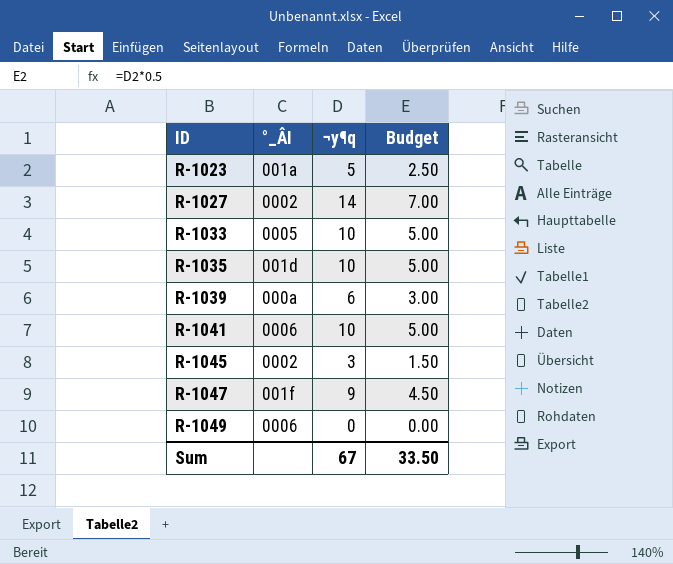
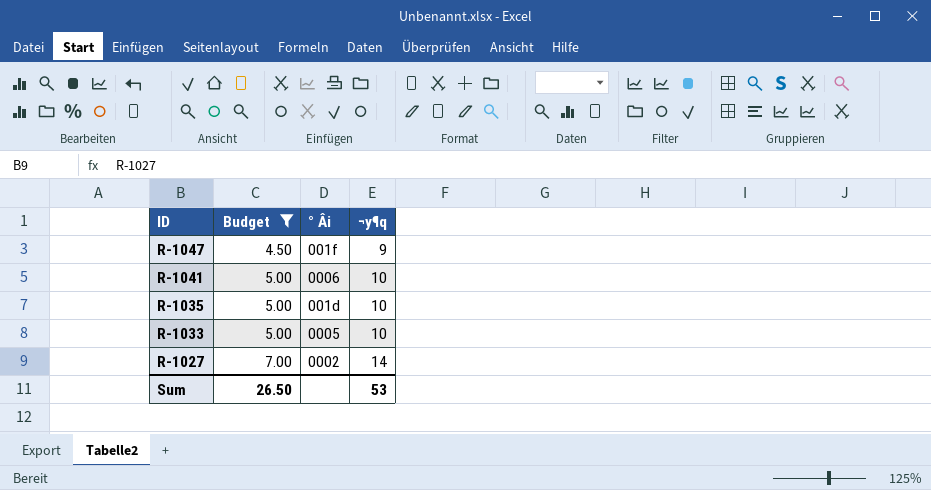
filter: none -> Budget >= 4.50
row order: ID ascending -> ID descending
column Budget | position: 4 -> 2
column name: °_ÂI -> ° Âi
Sum | Budget: 33.50 -> 26.50
Sum | ¬y¶q: 67 -> 53

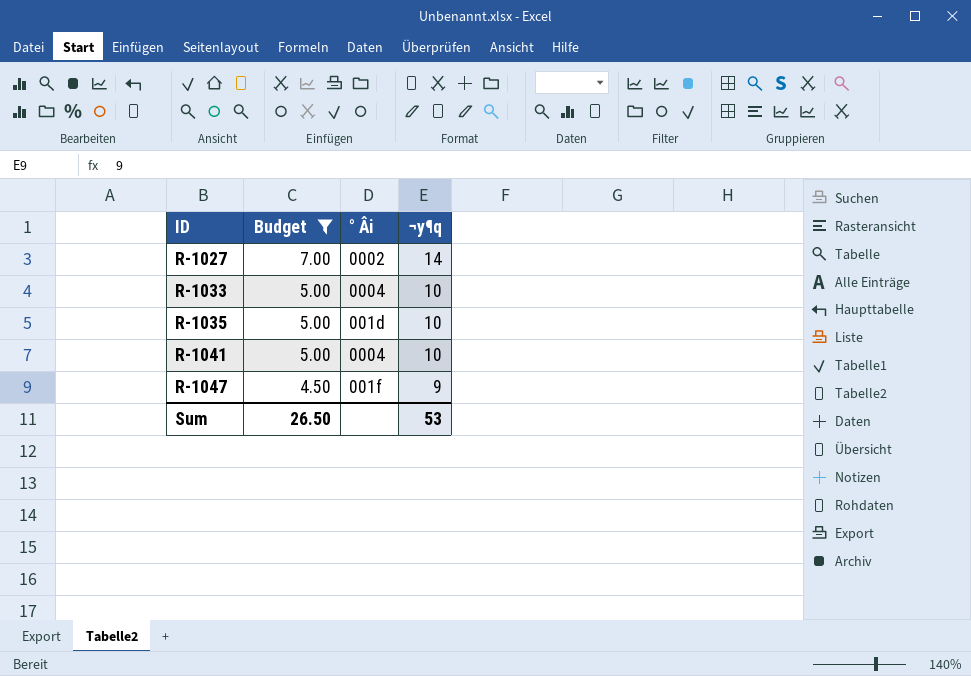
row order: ID descending -> ID ascending
R-1033 | ° Âi: 0005 -> 0004
R-1041 | ° Âi: 0006 -> 0004

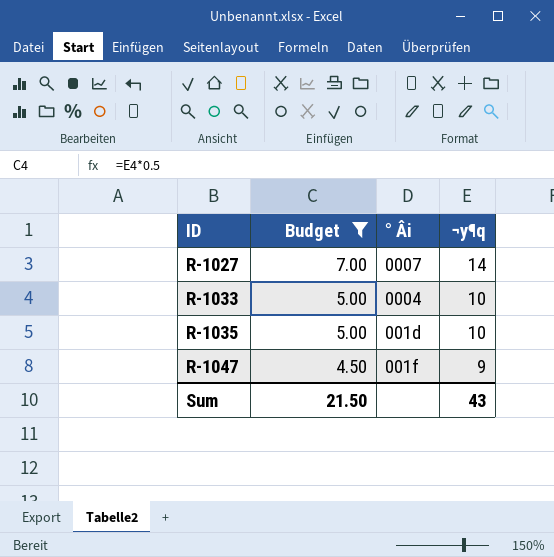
row R-1041: 5.00 | 0004 | 10 -> none
R-1027 | ° Âi: 0002 -> 0007
Sum | Budget: 26.50 -> 21.50
Sum | ¬y¶q: 53 -> 43

